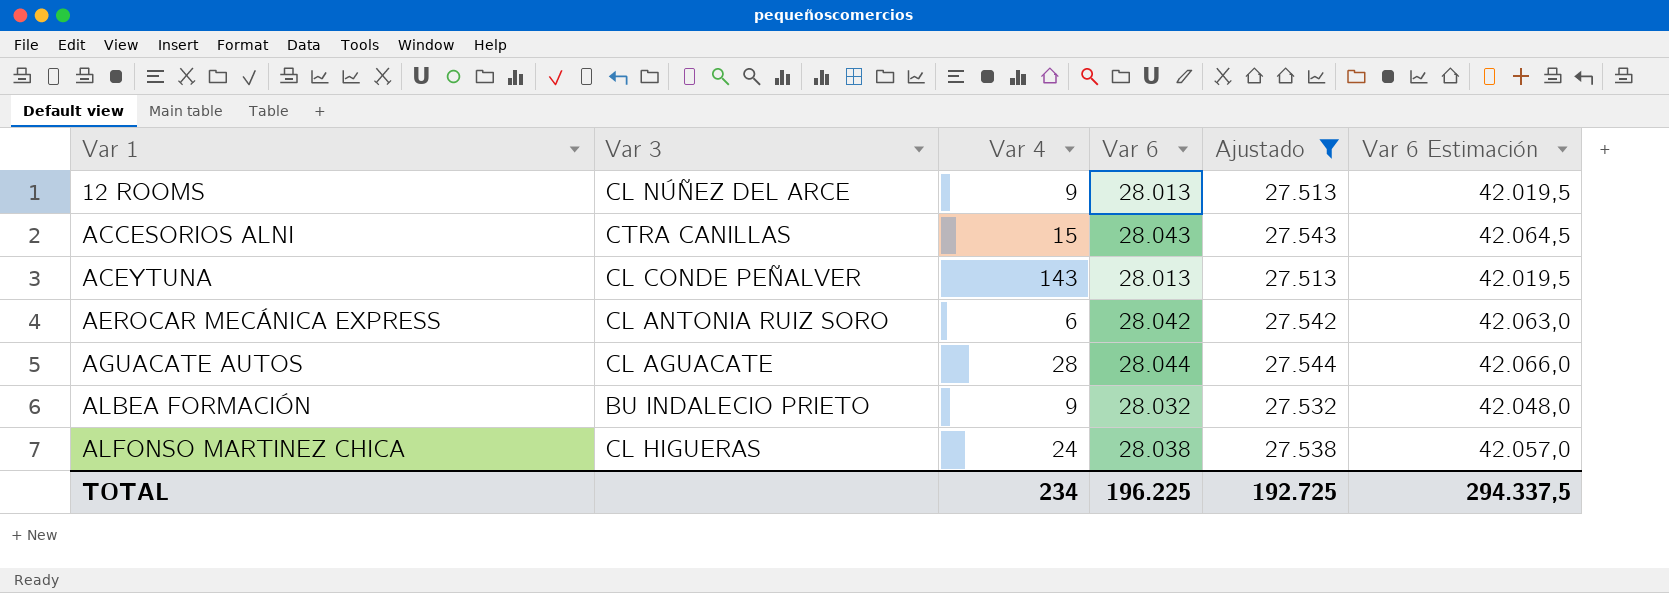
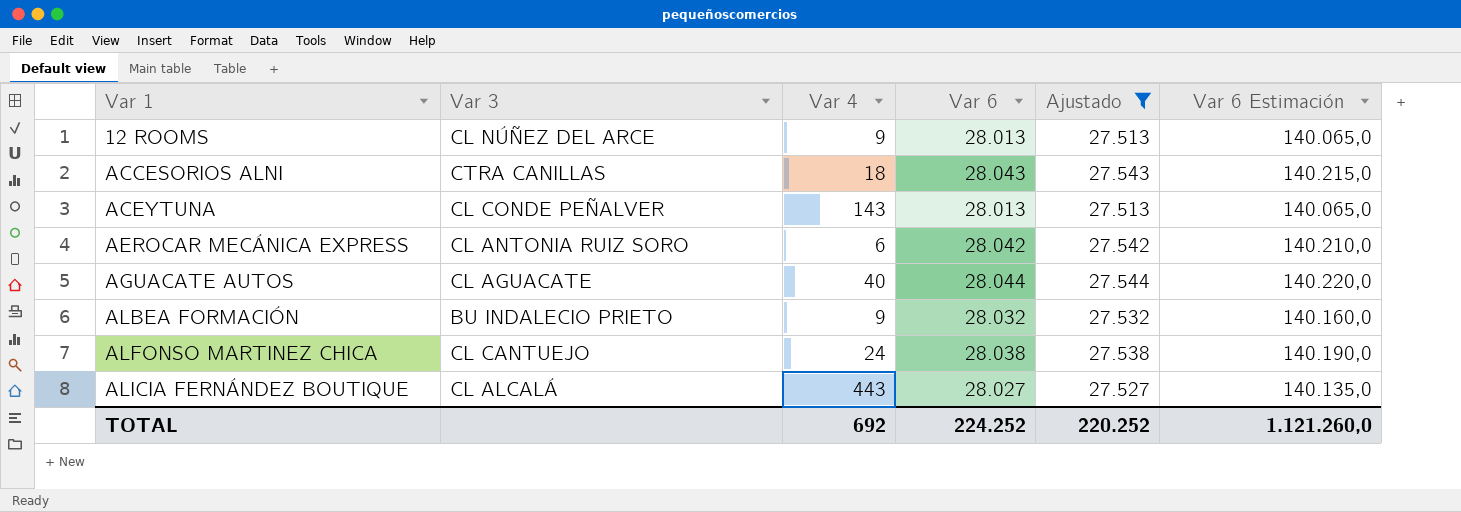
column Var 6 Estimación | formula: [Var 6] * 1,5 -> [Var 6] * 5
ACCESORIOS ALNI | Var 4: 15 -> 18
AGUACATE AUTOS | Var 4: 28 -> 40
ALFONSO MARTINEZ CHICA | Var 3: CL HIGUERAS -> CL CANTUEJO
row ALICIA FERNÁNDEZ BOUTIQUE: none -> CL ALCALÁ | 443 | 28.027 | 27.527 | 140.135,0
TOTAL | Var 4: 234 -> 692
TOTAL | Var 6: 196.225 -> 224.252
TOTAL | Ajustado: 192.725 -> 220.252
TOTAL | Var 6 Estimación: 294.337,5 -> 1.121.260,0

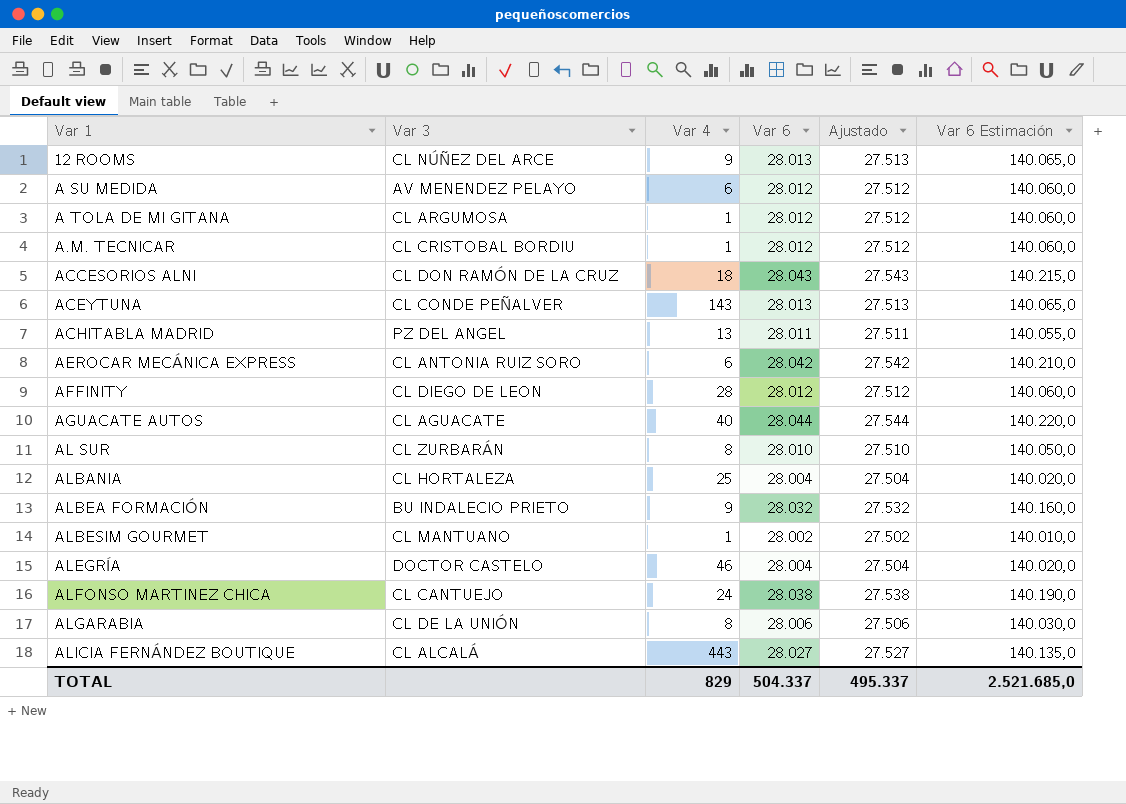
filter: Ajustado >= 27.513 -> none
ACCESORIOS ALNI | Var 3: CTRA CANILLAS -> CL DON RAMÓN DE LA CRUZ
TOTAL | Var 4: 692 -> 829
TOTAL | Var 6: 224.252 -> 504.337
TOTAL | Ajustado: 220.252 -> 495.337
TOTAL | Var 6 Estimación: 1.121.260,0 -> 2.521.685,0

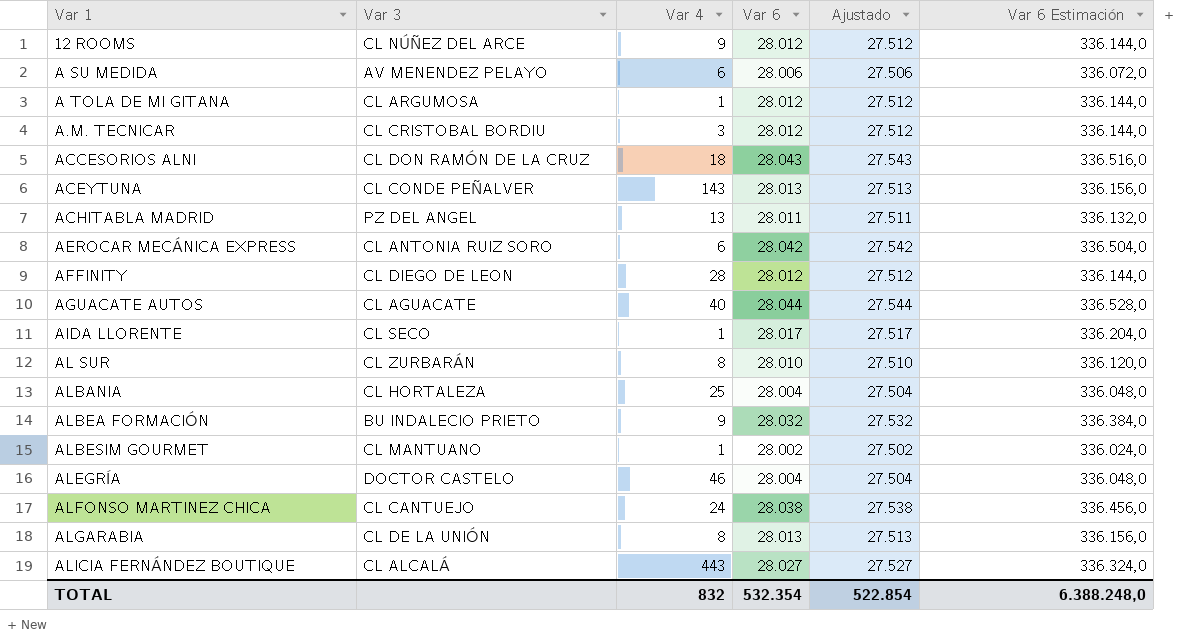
column Var 6 Estimación | formula: [Var 6] * 5 -> [Var 6] * 12
12 ROOMS | Var 6: 28.013 -> 28.012
12 ROOMS | Ajustado: 27.513 -> 27.512
A SU MEDIDA | Var 6: 28.012 -> 28.006
A SU MEDIDA | Ajustado: 27.512 -> 27.506
A.M. TECNICAR | Var 4: 1 -> 3
row AIDA LLORENTE: none -> CL SECO | 1 | 28.017 | 27.517 | 336.204,0
ALGARABIA | Var 6: 28.006 -> 28.013
ALGARABIA | Ajustado: 27.506 -> 27.513
TOTAL | Var 4: 829 -> 832
TOTAL | Var 6: 504.337 -> 532.354
TOTAL | Ajustado: 495.337 -> 522.854
TOTAL | Var 6 Estimación: 2.521.685,0 -> 6.388.248,0

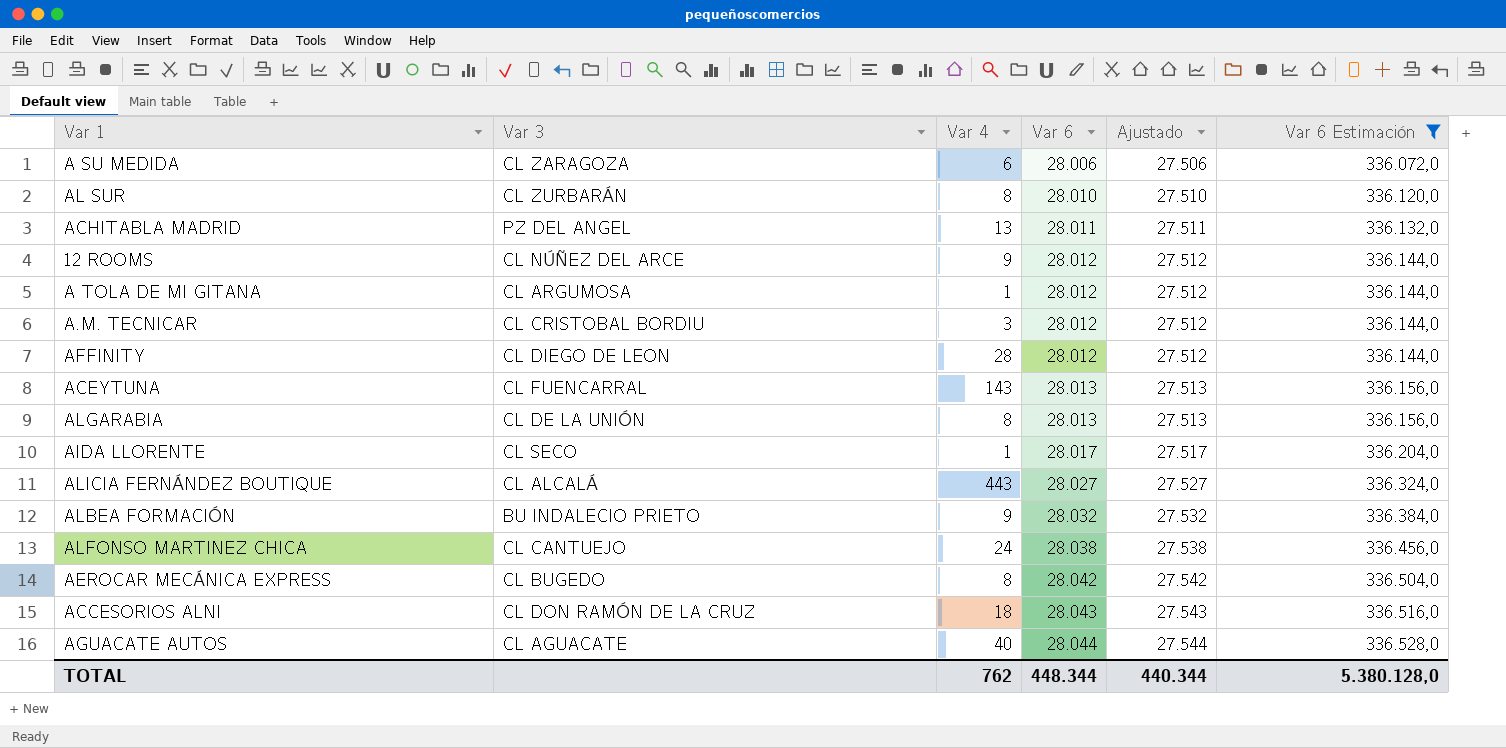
filter: none -> Var 6 Estimación >= 336.072,0
row order: Var 1 ascending -> Var 6 ascending
A SU MEDIDA | Var 3: AV MENENDEZ PELAYO -> CL ZARAGOZA
ACEYTUNA | Var 3: CL CONDE PEÑALVER -> CL FUENCARRAL
AEROCAR MECÁNICA EXPRESS | Var 3: CL ANTONIA RUIZ SORO -> CL BUGEDO
AEROCAR MECÁNICA EXPRESS | Var 4: 6 -> 8
TOTAL | Var 4: 832 -> 762
TOTAL | Var 6: 532.354 -> 448.344
TOTAL | Ajustado: 522.854 -> 440.344
TOTAL | Var 6 Estimación: 6.388.248,0 -> 5.380.128,0

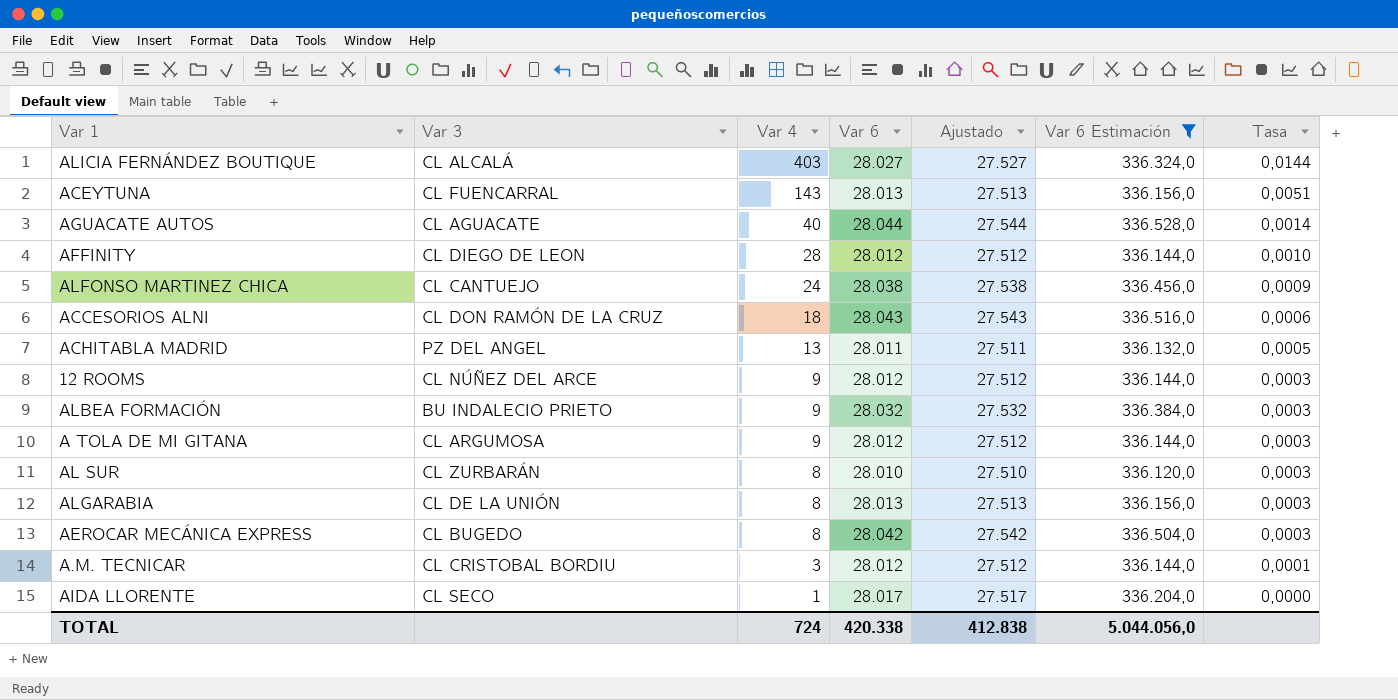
row order: Var 6 ascending -> Var 4 descending
column Tasa | formula: none -> [Var 4] / [Var 6]
row A SU MEDIDA: CL ZARAGOZA | 6 | 28.006 | 27.506 | 336.072,0 -> none
ALICIA FERNÁNDEZ BOUTIQUE | Var 4: 443 -> 403
A TOLA DE MI GITANA | Var 4: 1 -> 9
TOTAL | Var 4: 762 -> 724
TOTAL | Var 6: 448.344 -> 420.338
TOTAL | Ajustado: 440.344 -> 412.838
TOTAL | Var 6 Estimación: 5.380.128,0 -> 5.044.056,0

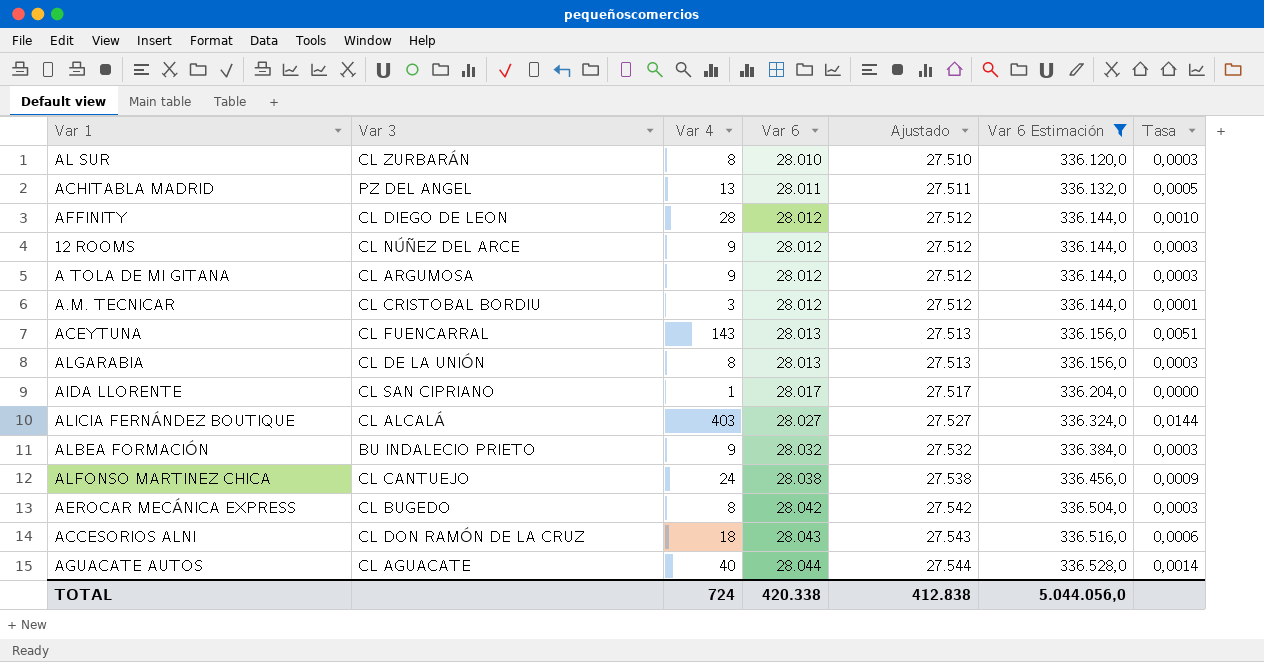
row order: Var 4 descending -> Var 6 ascending
AIDA LLORENTE | Var 3: CL SECO -> CL SAN CIPRIANO

